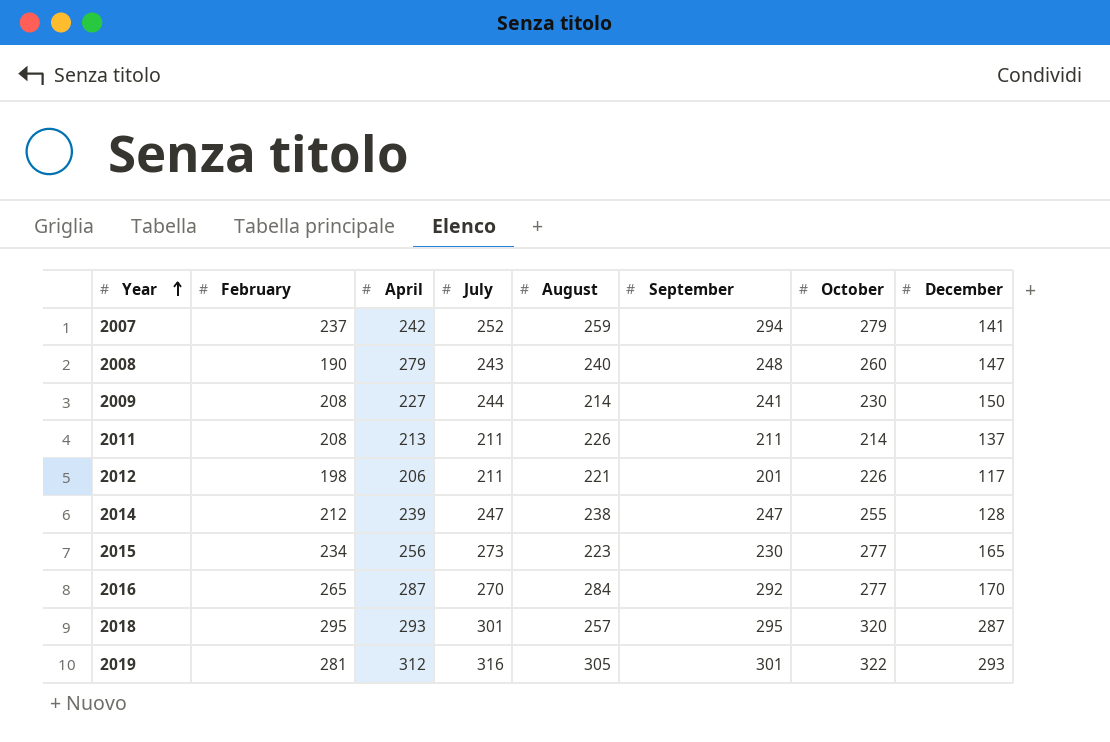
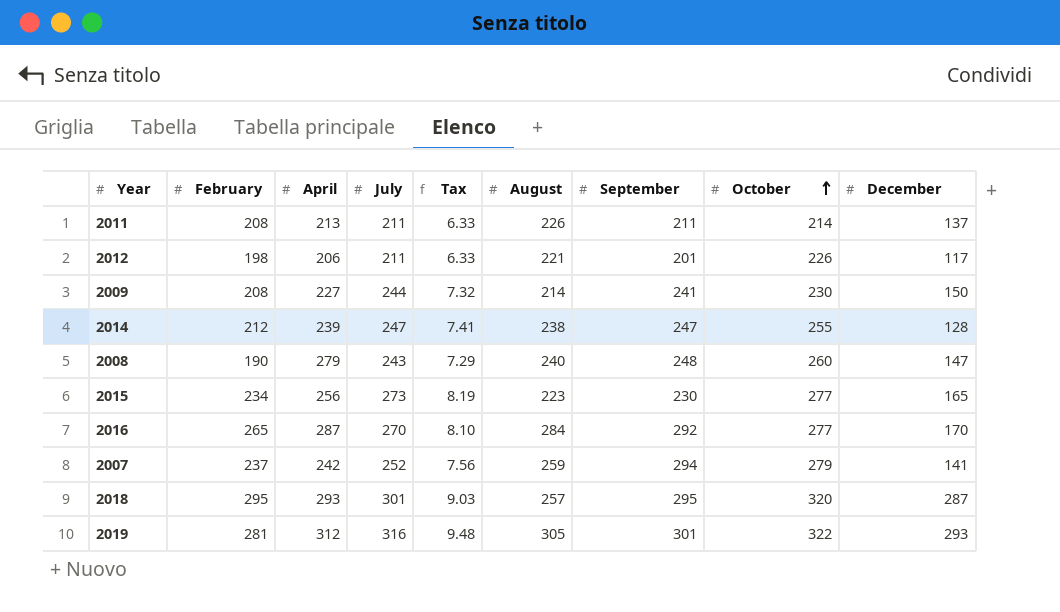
row order: Year ascending -> October ascending
column Tax | formula: none -> [July] * 0.03

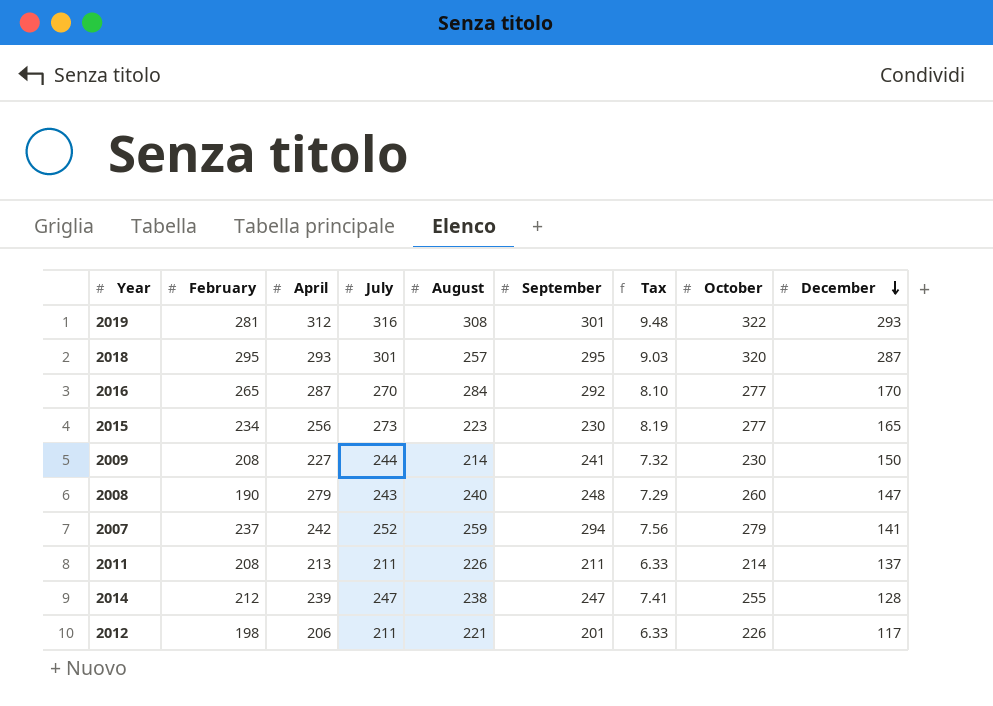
row order: October ascending -> December descending
column Tax | position: 5 -> 7
2019 | August: 305 -> 308

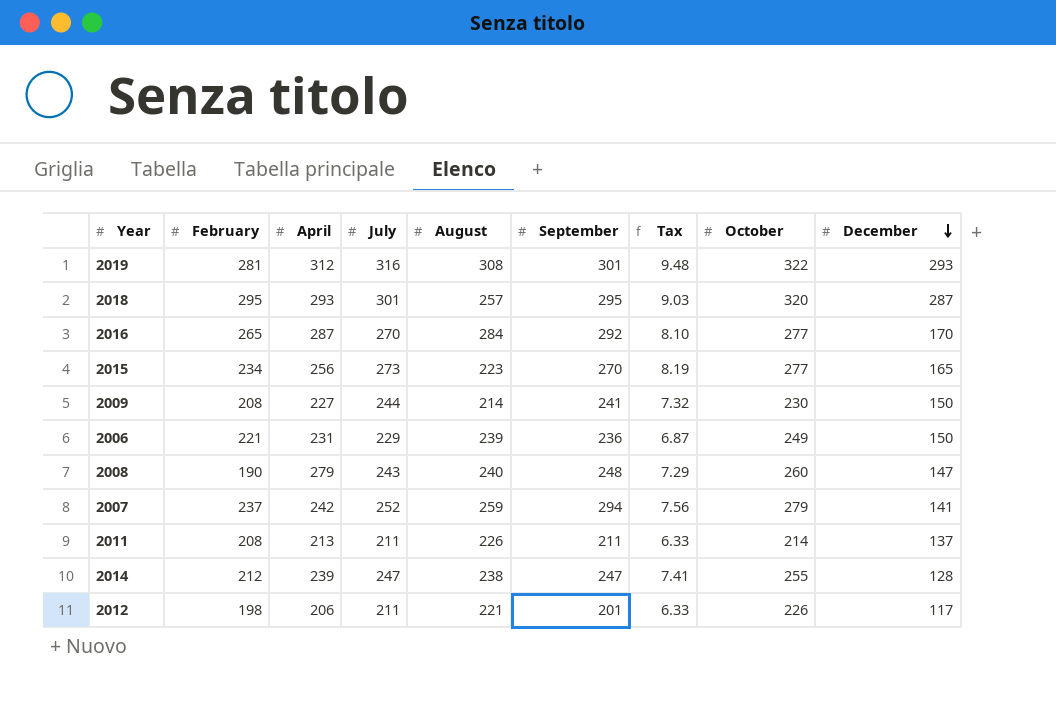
2015 | September: 230 -> 270
row 2006: none -> 221 | 231 | 229 | 239 | 236 | 6.87 | 249 | 150

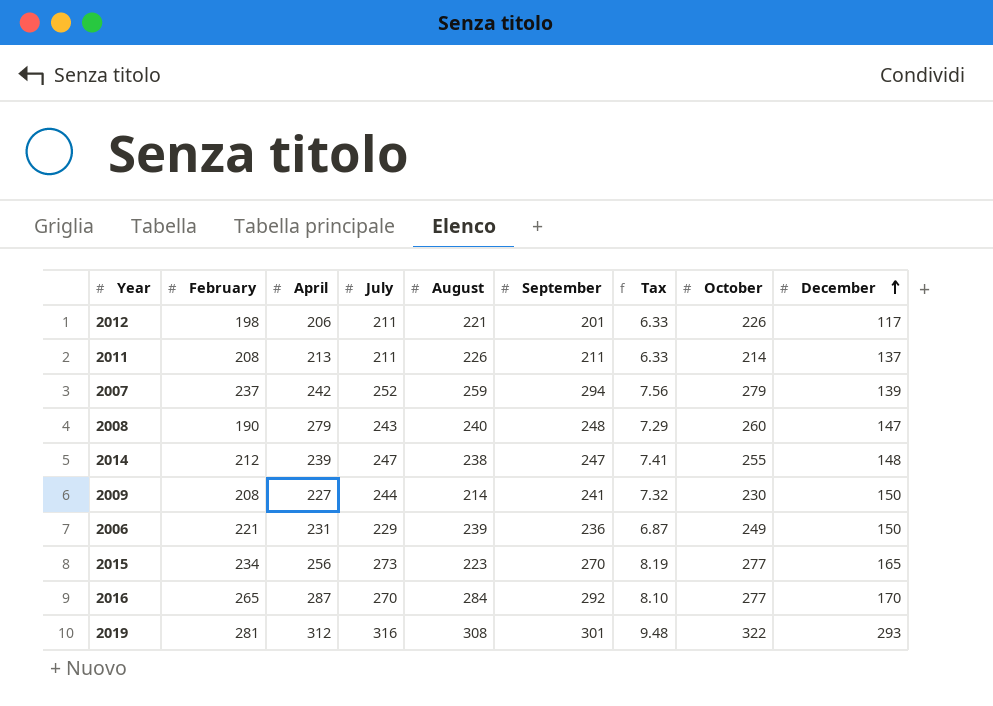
row order: December descending -> December ascending
row 2018: 295 | 293 | 301 | 257 | 295 | 9.03 | 320 | 287 -> none
2007 | December: 141 -> 139
2014 | December: 128 -> 148

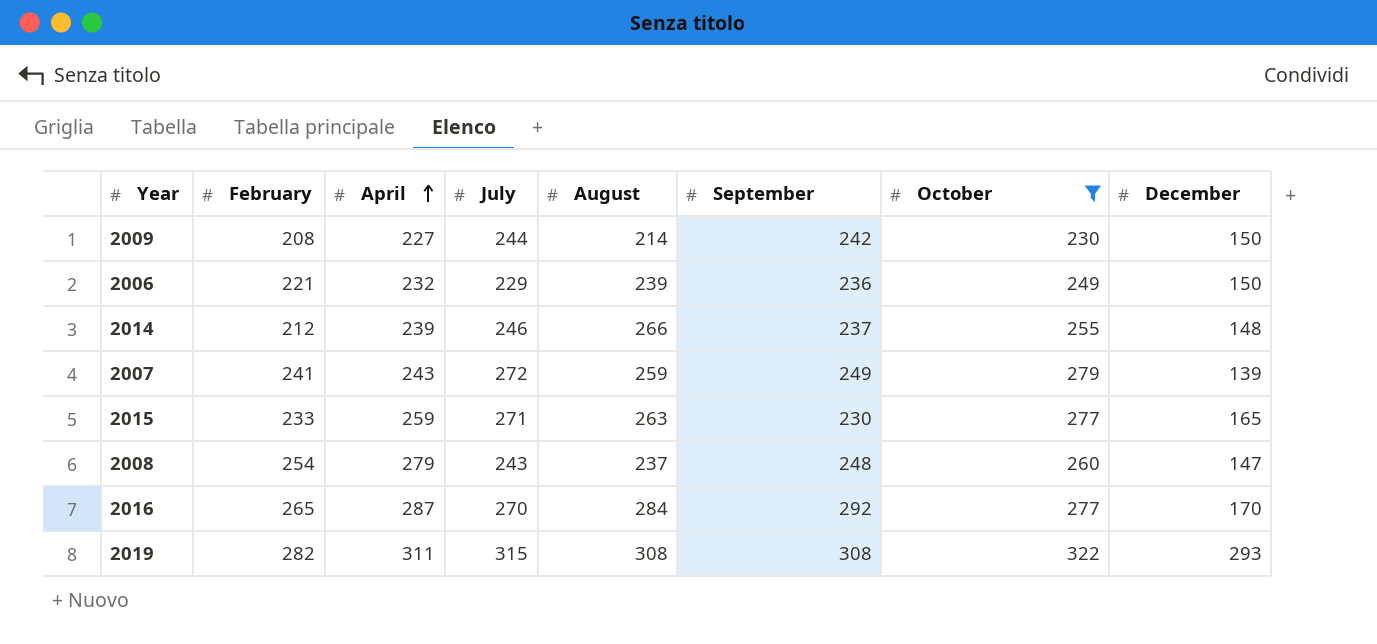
filter: none -> October >= 230
row order: December ascending -> April ascending
column Tax | formula: [July] * 0.03 -> none
2009 | September: 241 -> 242
2006 | April: 231 -> 232
2014 | July: 247 -> 246
2014 | August: 238 -> 266
2014 | September: 247 -> 237
2007 | February: 237 -> 241
2007 | April: 242 -> 243
2007 | July: 252 -> 272
2007 | September: 294 -> 249
2015 | February: 234 -> 233
2015 | April: 256 -> 259
2015 | July: 273 -> 271
2015 | August: 223 -> 263
2015 | September: 270 -> 230
2008 | February: 190 -> 254
2008 | August: 240 -> 237
2019 | February: 281 -> 282
2019 | April: 312 -> 311
2019 | July: 316 -> 315
2019 | September: 301 -> 308

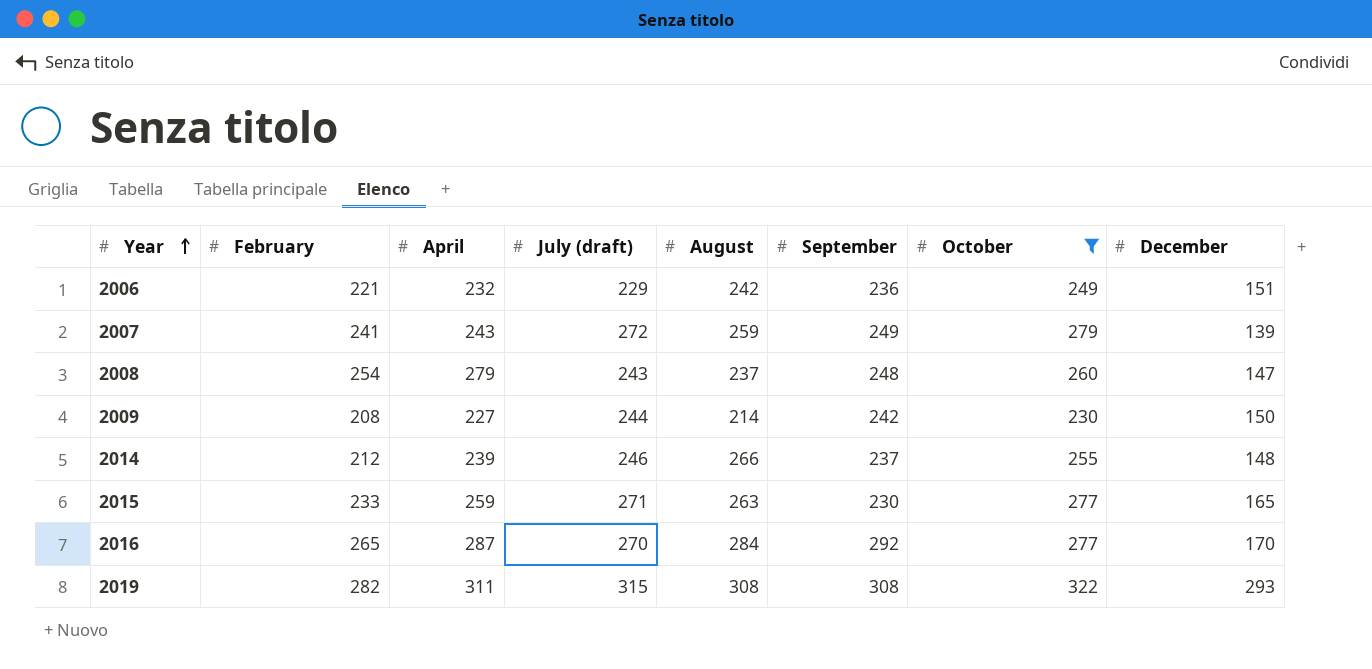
row order: April ascending -> Year ascending
column name: July -> July (draft)
2006 | August: 239 -> 242
2006 | December: 150 -> 151

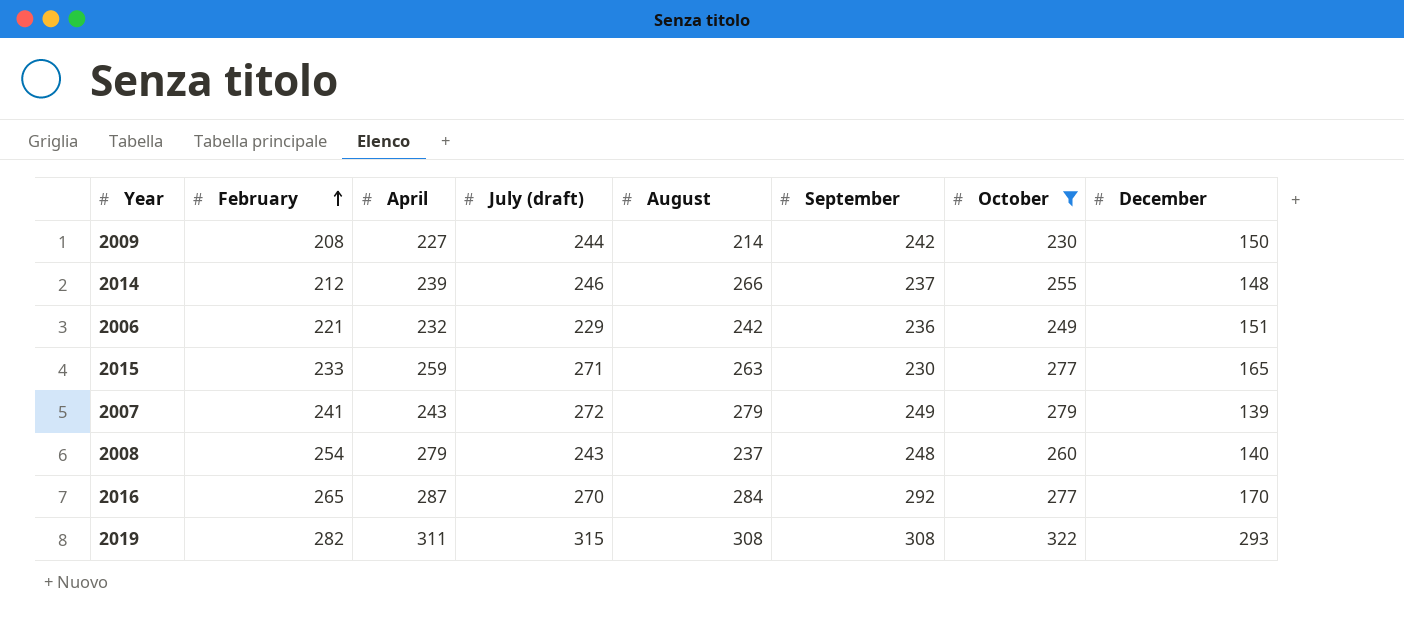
row order: Year ascending -> February ascending
2007 | August: 259 -> 279
2008 | December: 147 -> 140

